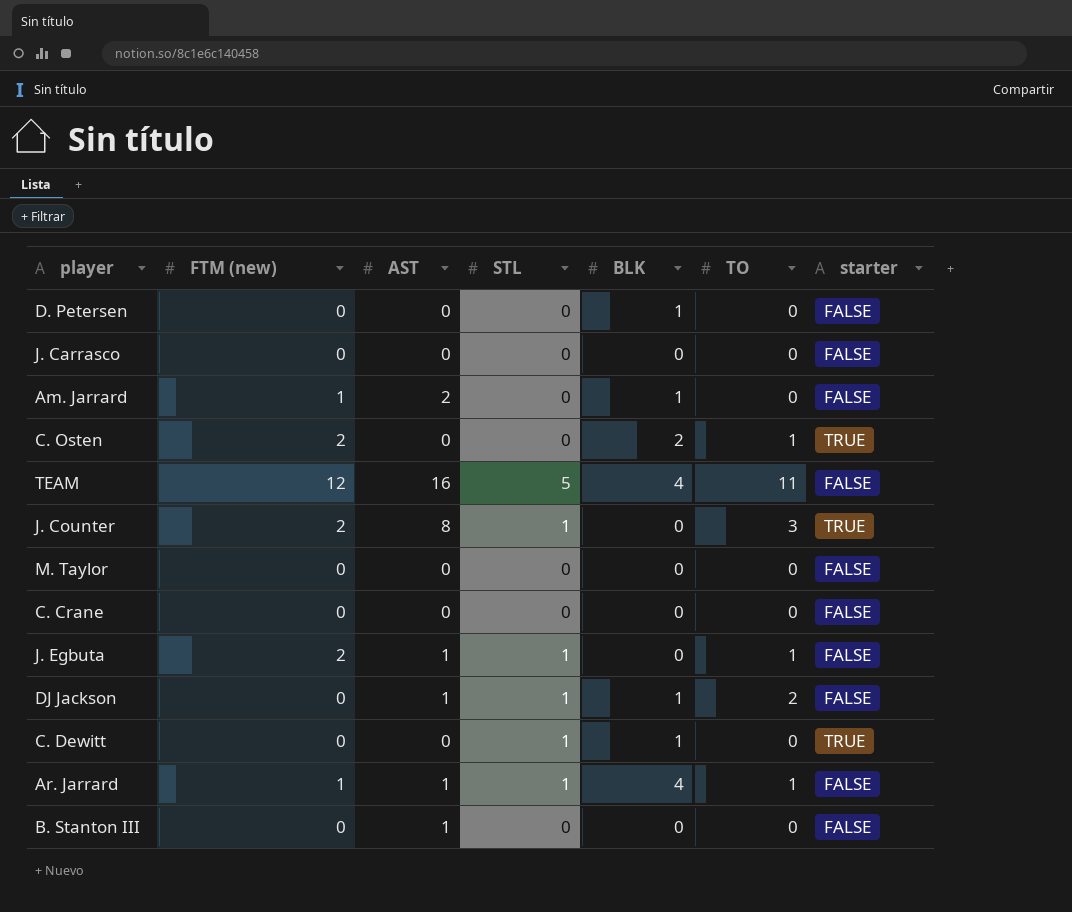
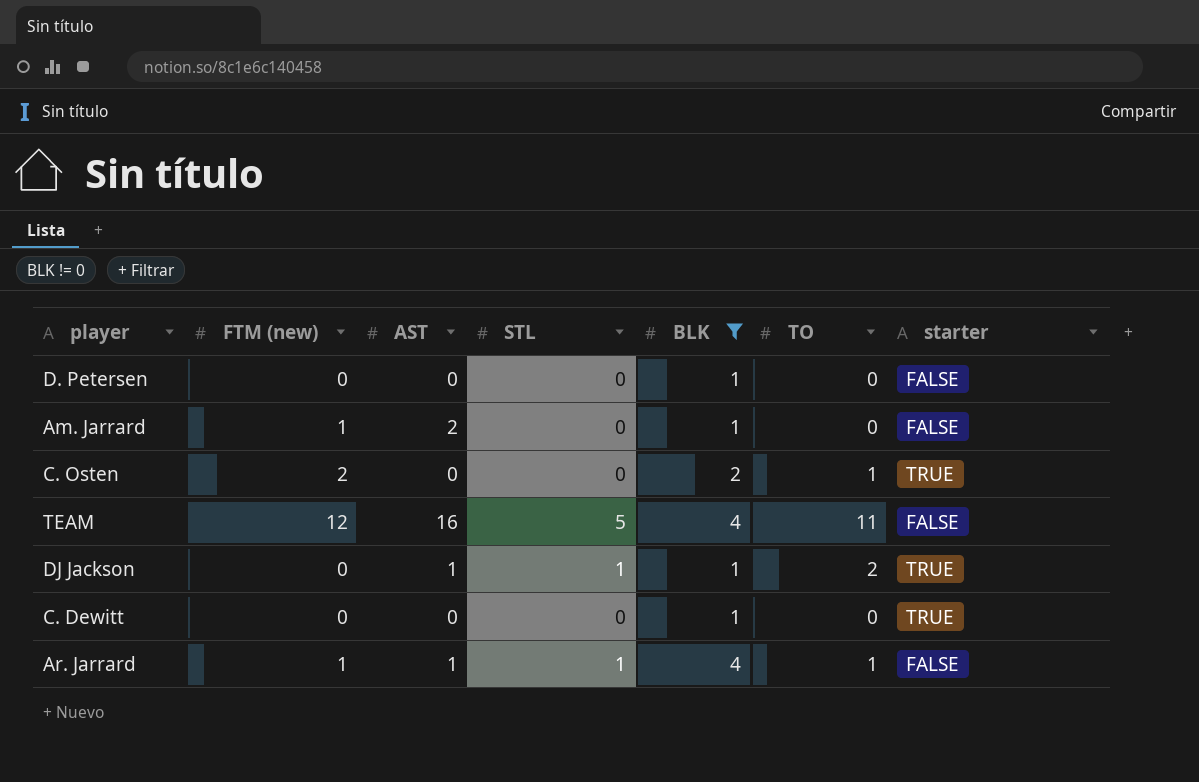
filter: none -> BLK != 0
DJ Jackson | starter: FALSE -> TRUE
C. Dewitt | STL: 1 -> 0

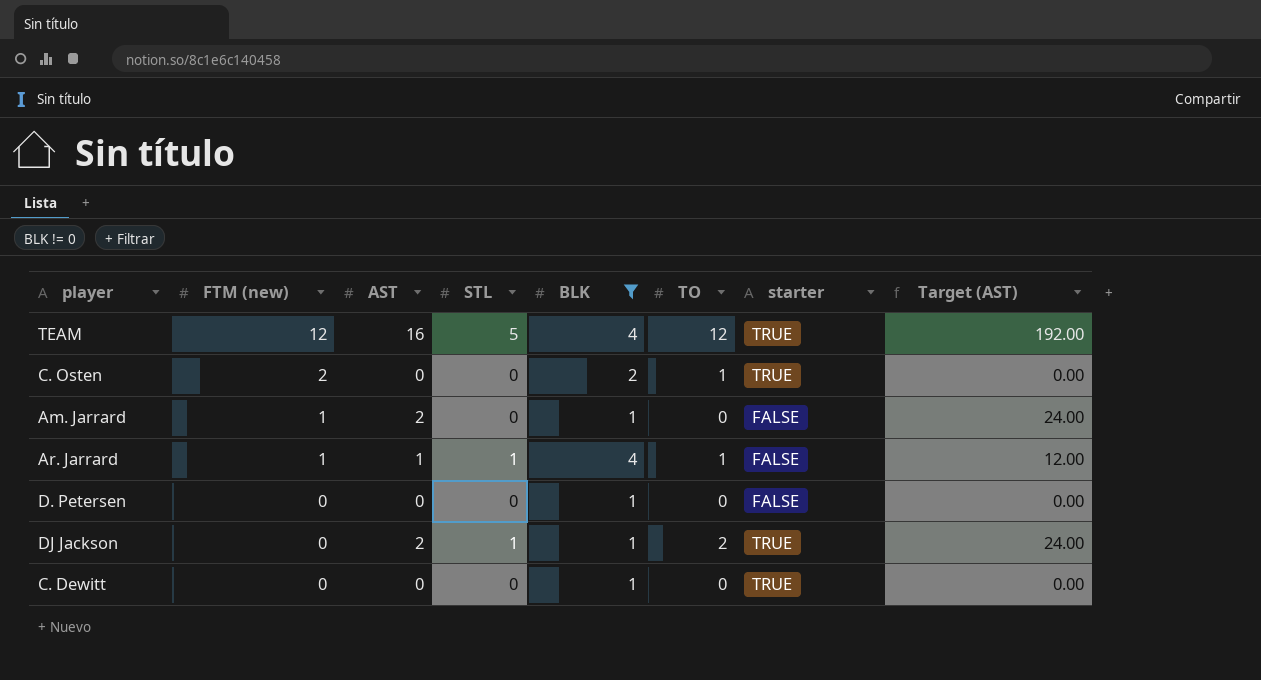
row order: none -> FTM (new) descending
column Target (AST) | formula: none -> [AST] * 12
TEAM | TO: 11 -> 12
TEAM | starter: FALSE -> TRUE
DJ Jackson | AST: 1 -> 2

